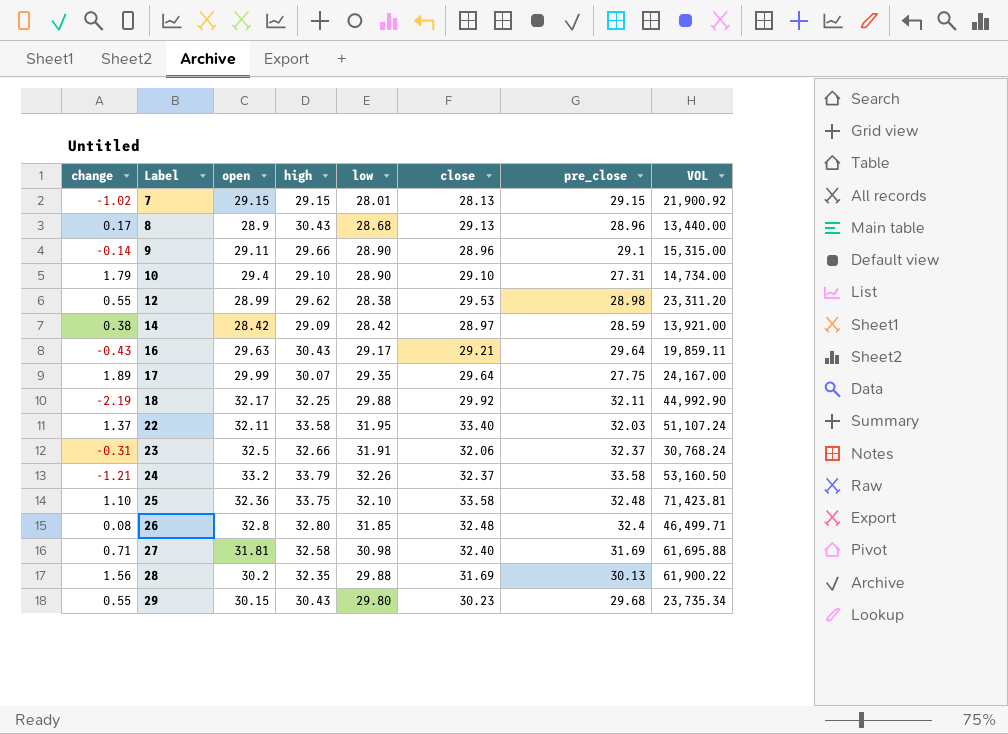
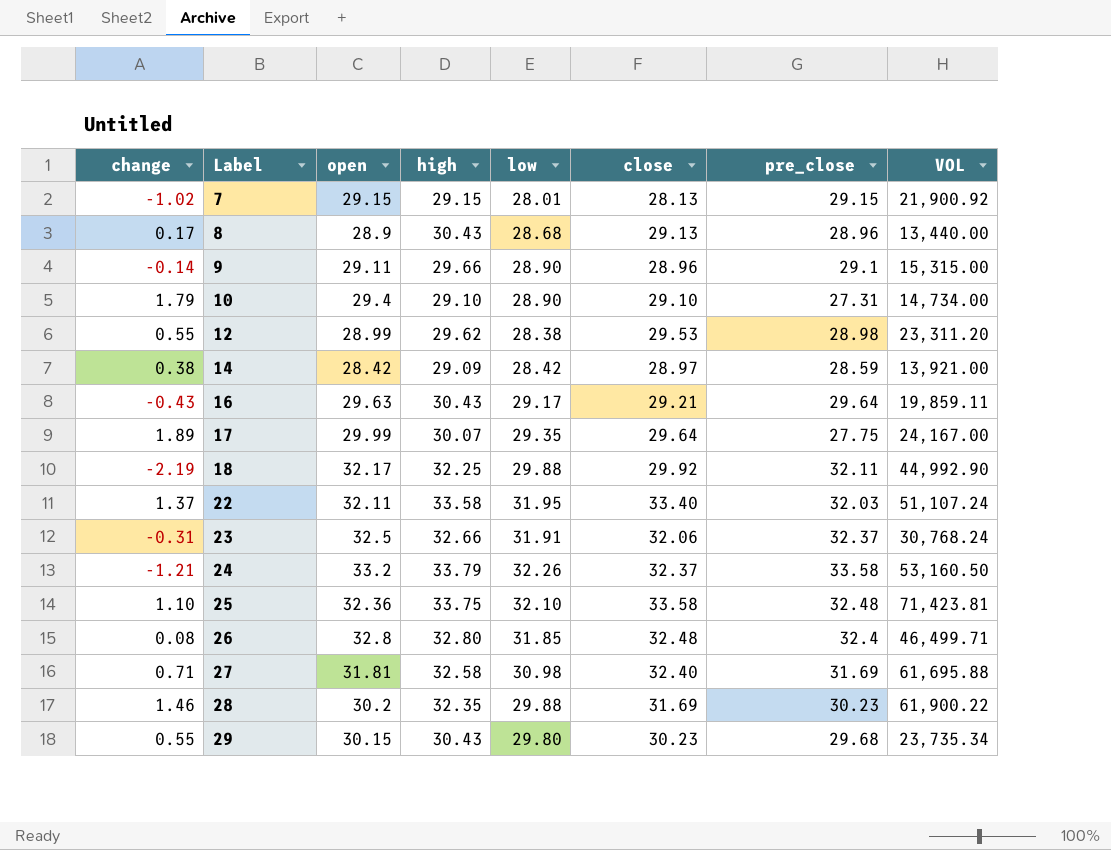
28 | change: 1.56 -> 1.46
28 | pre_close: 30.13 -> 30.23

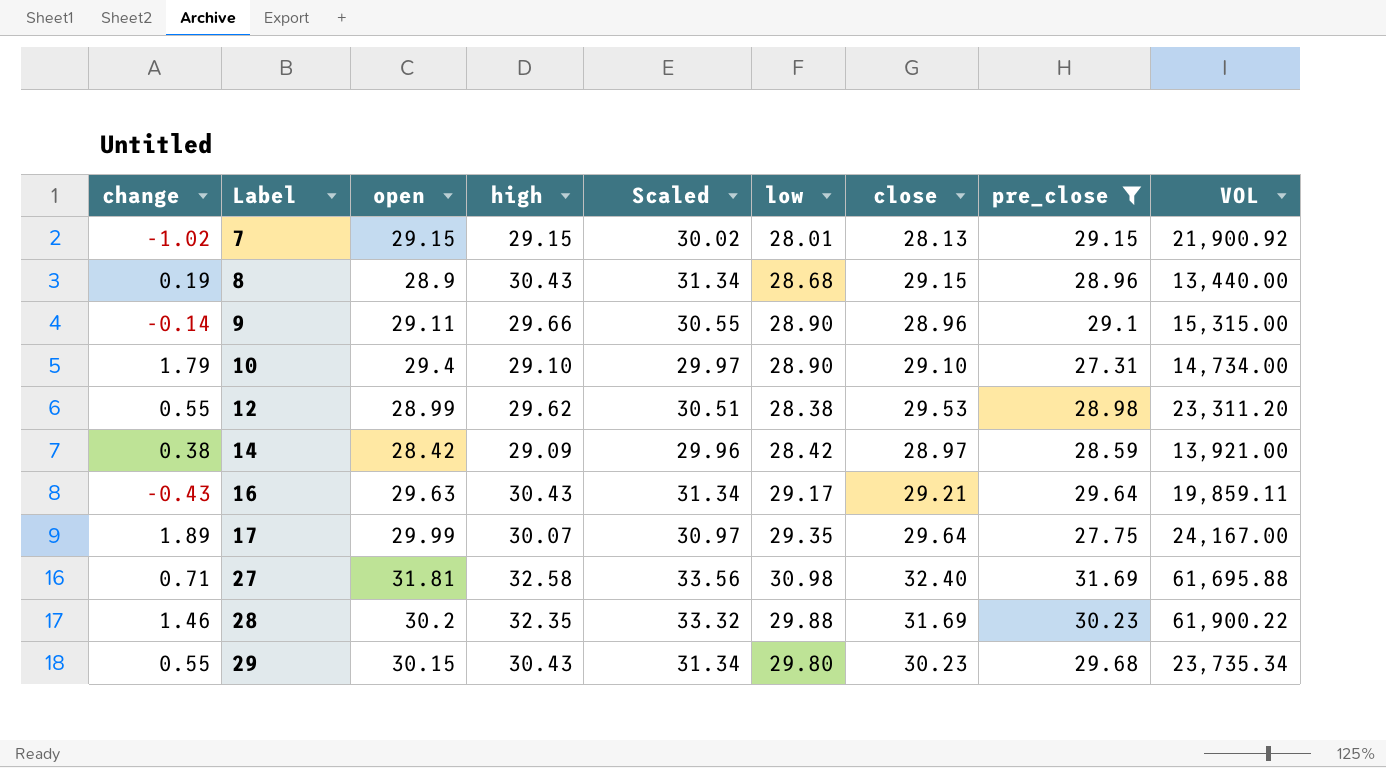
filter: none -> pre_close <= 31.69
column Scaled | formula: none -> [high] * 1.03
8 | change: 0.17 -> 0.19
8 | close: 29.13 -> 29.15

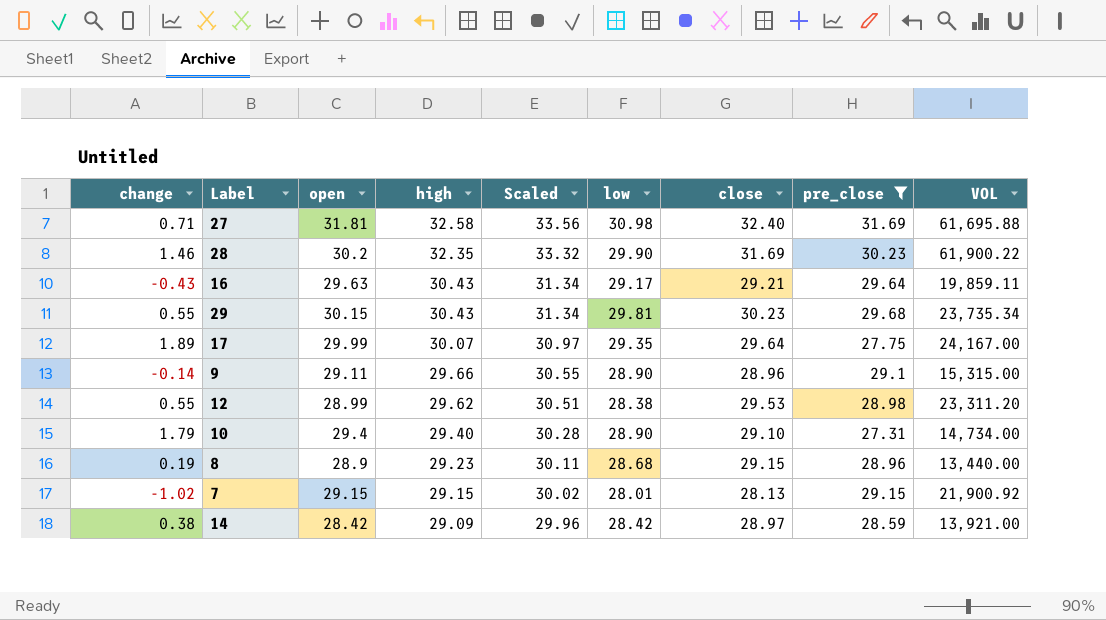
row order: Label ascending -> high descending
28 | low: 29.88 -> 29.90
29 | low: 29.80 -> 29.81
10 | high: 29.10 -> 29.40
10 | Scaled: 29.97 -> 30.28
8 | high: 30.43 -> 29.23
8 | Scaled: 31.34 -> 30.11

